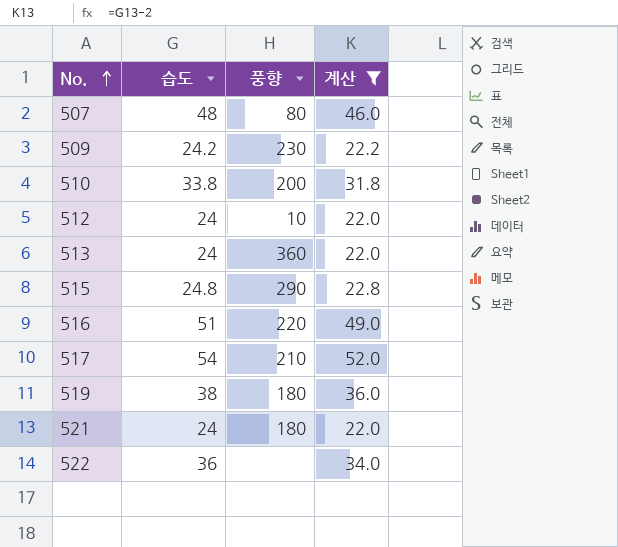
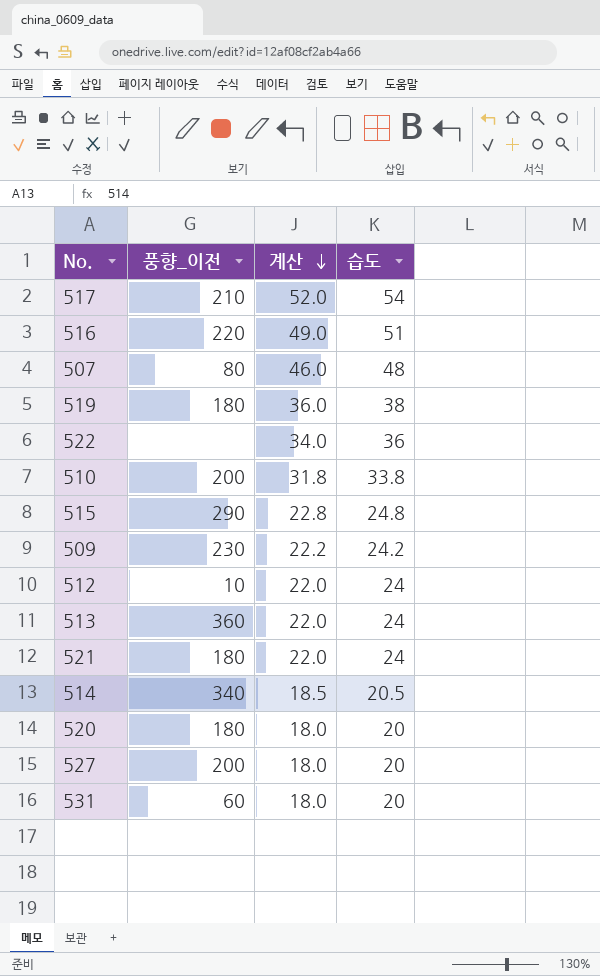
filter: 계산 >= 22.0 -> none
row order: No. ascending -> 계산 descending
column name: 풍향 -> 풍향_이전
column 습도 | position: 2 -> 4

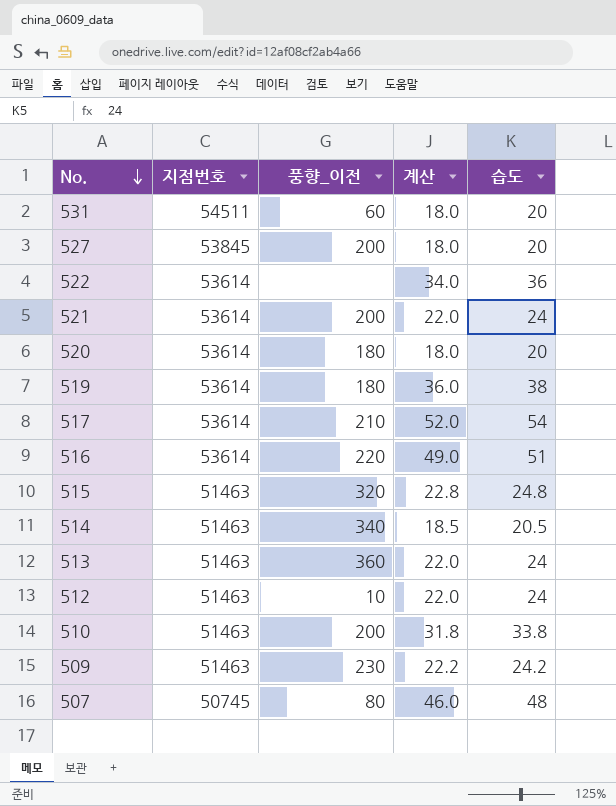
row order: 계산 descending -> No. descending
column 지점번호 | position: none -> 2
521 | 풍향_이전: 180 -> 200
515 | 풍향_이전: 290 -> 320

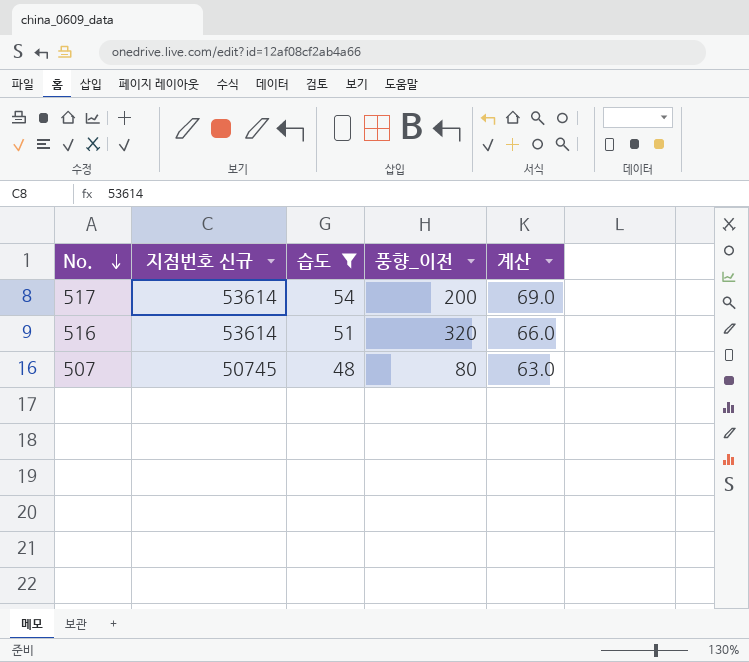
filter: none -> 습도 >= 48
column name: 지점번호 -> 지점번호 신규
column 습도 | position: 5 -> 3
column 계산 | formula: [습도] - 2 -> [습도] + 15
517 | 풍향_이전: 210 -> 200
516 | 풍향_이전: 220 -> 320

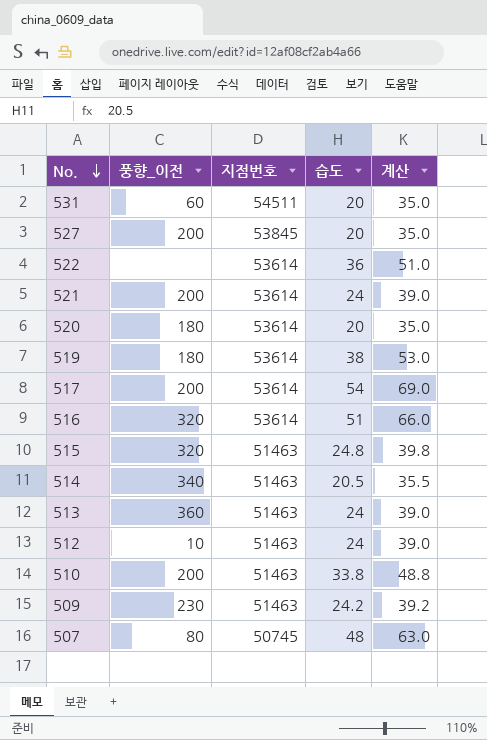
filter: 습도 >= 48 -> none
column 풍향_이전 | position: 4 -> 2
column name: 지점번호 신규 -> 지점번호

